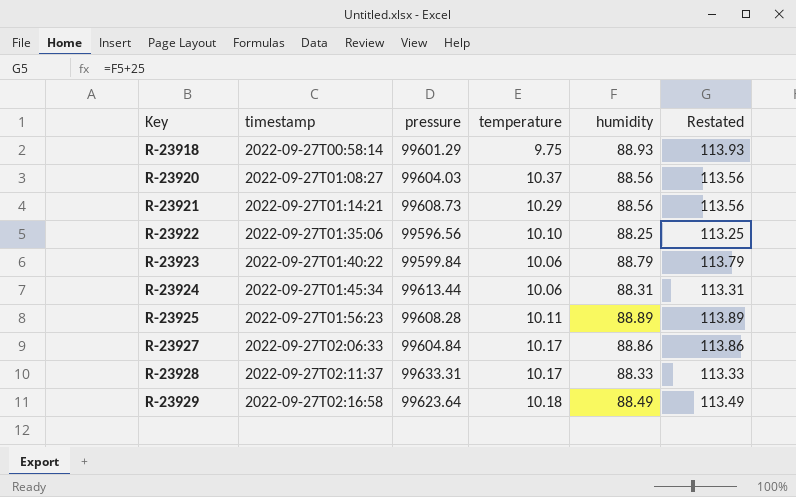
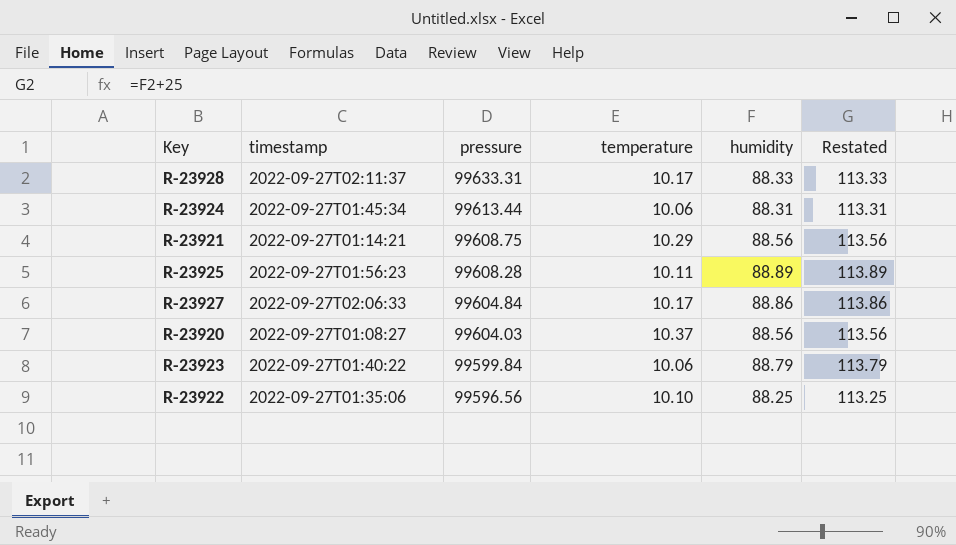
row order: Key ascending -> pressure descending
row R-23918: 2022-09-27T00:58:14 | 99601.29 | 9.75 | 88.93 | 113.93 -> none
row R-23929: 2022-09-27T02:16:58 | 99623.64 | 10.18 | 88.49 | 113.49 -> none
R-23921 | pressure: 99608.73 -> 99608.75

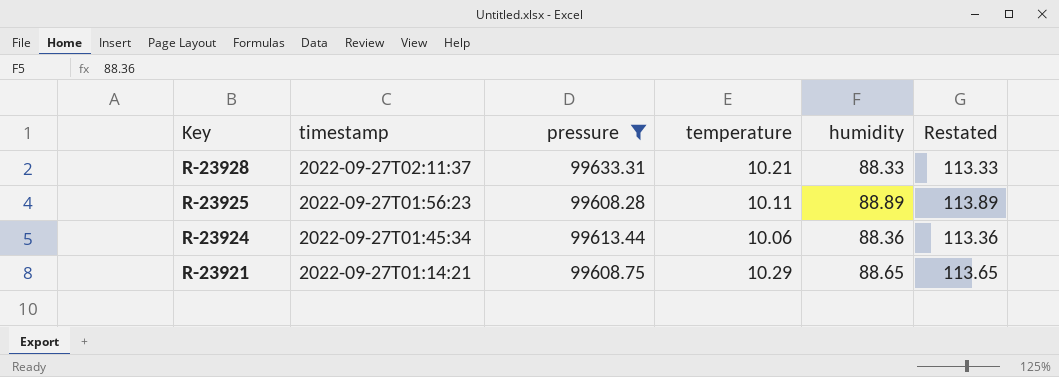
filter: none -> pressure >= 99608.28
row order: pressure descending -> Key descending
R-23928 | temperature: 10.17 -> 10.21
R-23924 | humidity: 88.31 -> 88.36
R-23924 | Restated: 113.31 -> 113.36
R-23921 | humidity: 88.56 -> 88.65
R-23921 | Restated: 113.56 -> 113.65

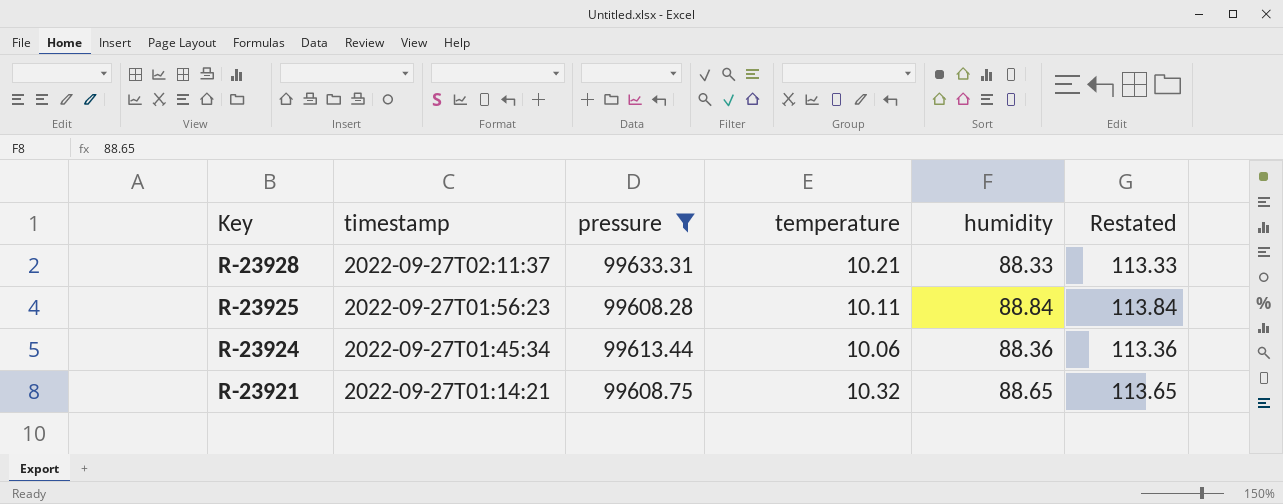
R-23925 | humidity: 88.89 -> 88.84
R-23925 | Restated: 113.89 -> 113.84
R-23921 | temperature: 10.29 -> 10.32

